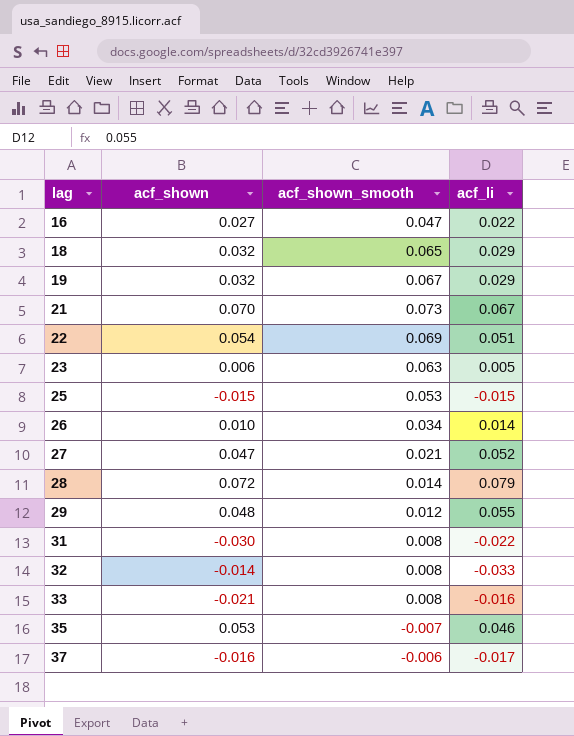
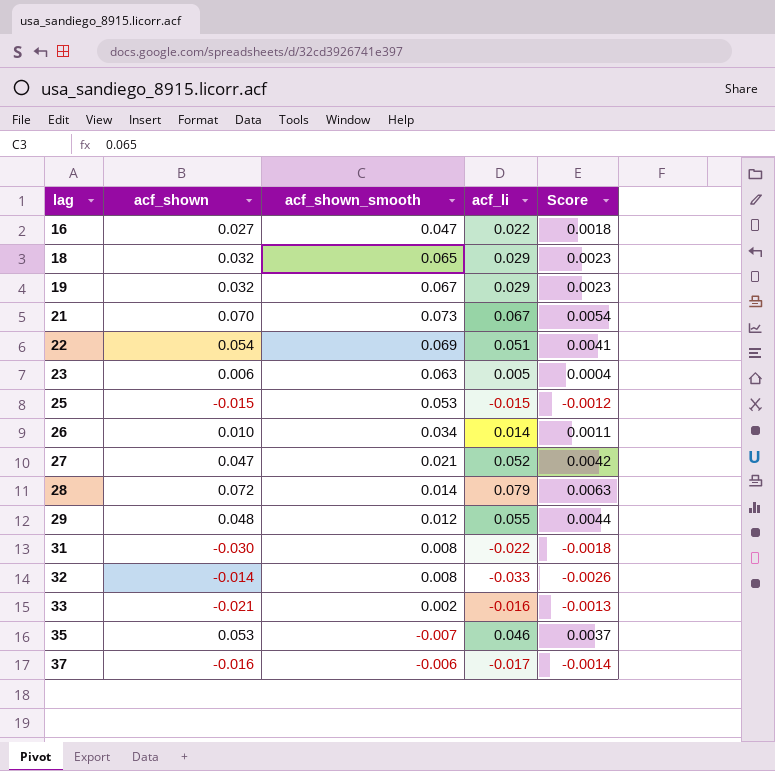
column Score | formula: none -> [acf_li] * 0.08
33 | acf_shown_smooth: 0.008 -> 0.002

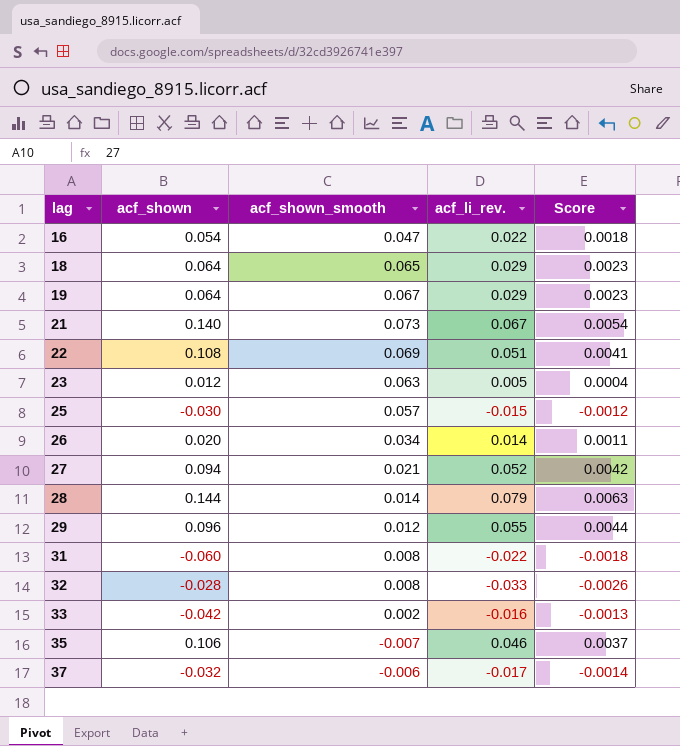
column name: acf_li -> acf_li_rev.
16 | acf_shown: 0.027 -> 0.054
18 | acf_shown: 0.032 -> 0.064
19 | acf_shown: 0.032 -> 0.064
21 | acf_shown: 0.070 -> 0.140
22 | acf_shown: 0.054 -> 0.108
23 | acf_shown: 0.006 -> 0.012
25 | acf_shown: -0.015 -> -0.030
25 | acf_shown_smooth: 0.053 -> 0.057
26 | acf_shown: 0.010 -> 0.020
27 | acf_shown: 0.047 -> 0.094
28 | acf_shown: 0.072 -> 0.144
29 | acf_shown: 0.048 -> 0.096
31 | acf_shown: -0.030 -> -0.060
32 | acf_shown: -0.014 -> -0.028
33 | acf_shown: -0.021 -> -0.042
35 | acf_shown: 0.053 -> 0.106
37 | acf_shown: -0.016 -> -0.032

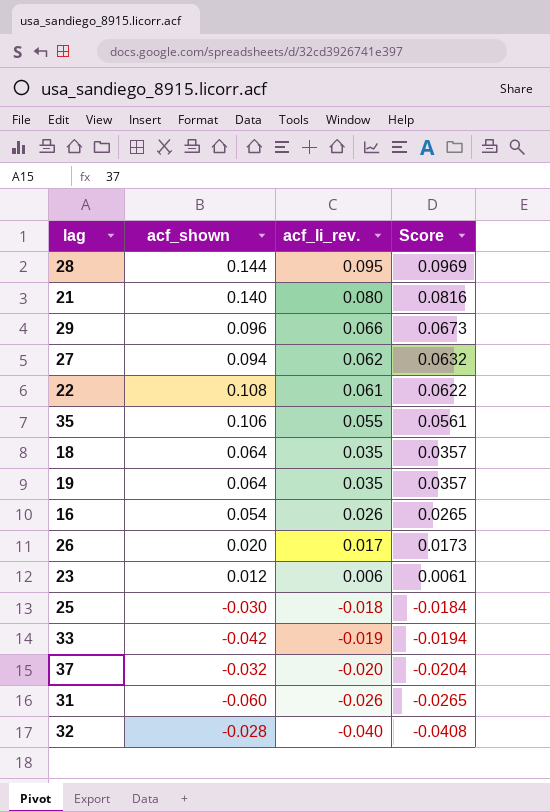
row order: lag ascending -> acf_li_rev. descending
column acf_shown_smooth | position: 3 -> none
column Score | formula: [acf_li_rev.] * 0.08 -> [acf_li_rev.] * 1.02
28 | acf_li_rev.: 0.079 -> 0.095
21 | acf_li_rev.: 0.067 -> 0.080
29 | acf_li_rev.: 0.055 -> 0.066
27 | acf_li_rev.: 0.052 -> 0.062
22 | acf_li_rev.: 0.051 -> 0.061
35 | acf_li_rev.: 0.046 -> 0.055
18 | acf_li_rev.: 0.029 -> 0.035
19 | acf_li_rev.: 0.029 -> 0.035
16 | acf_li_rev.: 0.022 -> 0.026
26 | acf_li_rev.: 0.014 -> 0.017
23 | acf_li_rev.: 0.005 -> 0.006
25 | acf_li_rev.: -0.015 -> -0.018
33 | acf_li_rev.: -0.016 -> -0.019
37 | acf_li_rev.: -0.017 -> -0.020
31 | acf_li_rev.: -0.022 -> -0.026
32 | acf_li_rev.: -0.033 -> -0.040

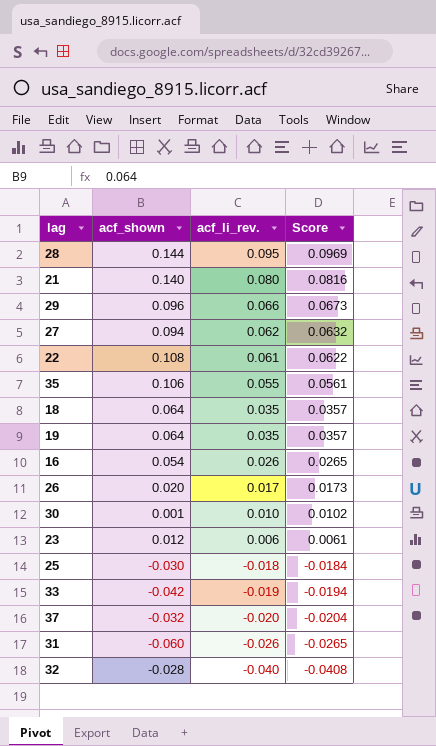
row 30: none -> 0.001 | 0.010 | 0.0102

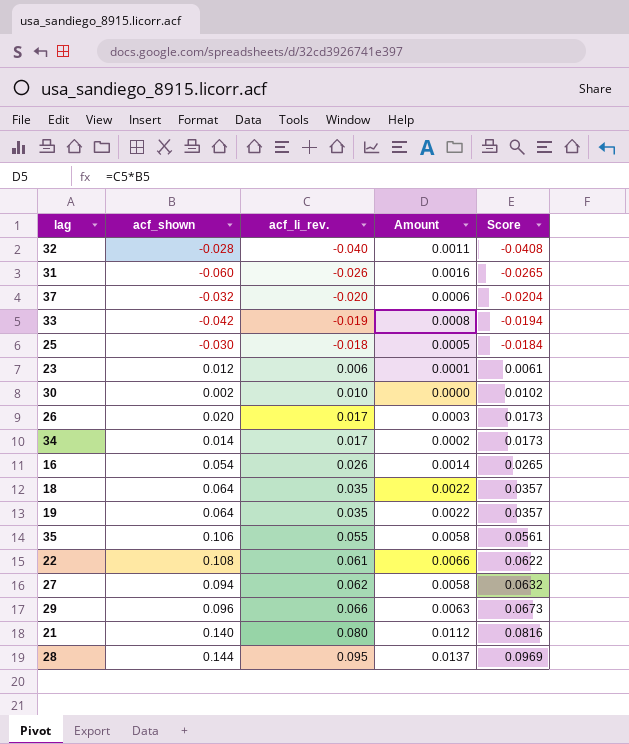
row order: acf_li_rev. descending -> acf_li_rev. ascending
column Amount | formula: none -> [acf_shown] * [acf_li_rev.]
30 | acf_shown: 0.001 -> 0.002
row 34: none -> 0.014 | 0.017 | 0.0002 | 0.0173

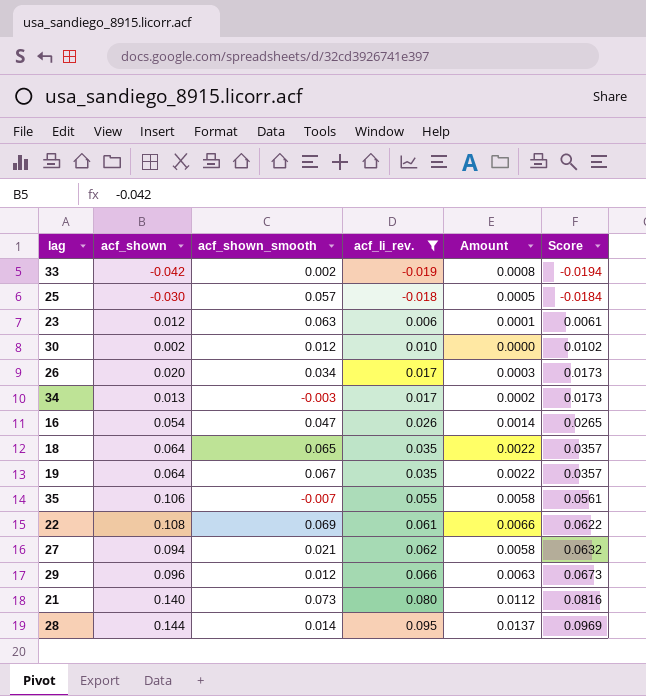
filter: none -> acf_li_rev. >= -0.019
column acf_shown_smooth | position: none -> 3
34 | acf_shown: 0.014 -> 0.013

